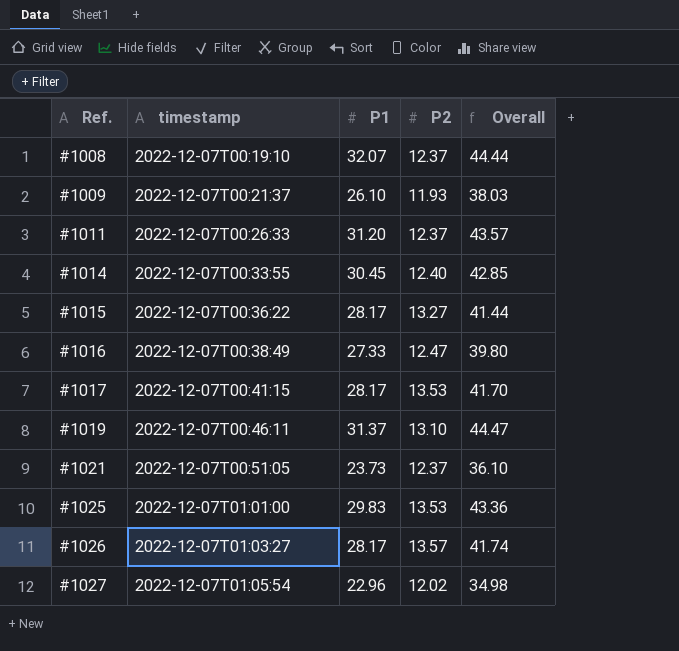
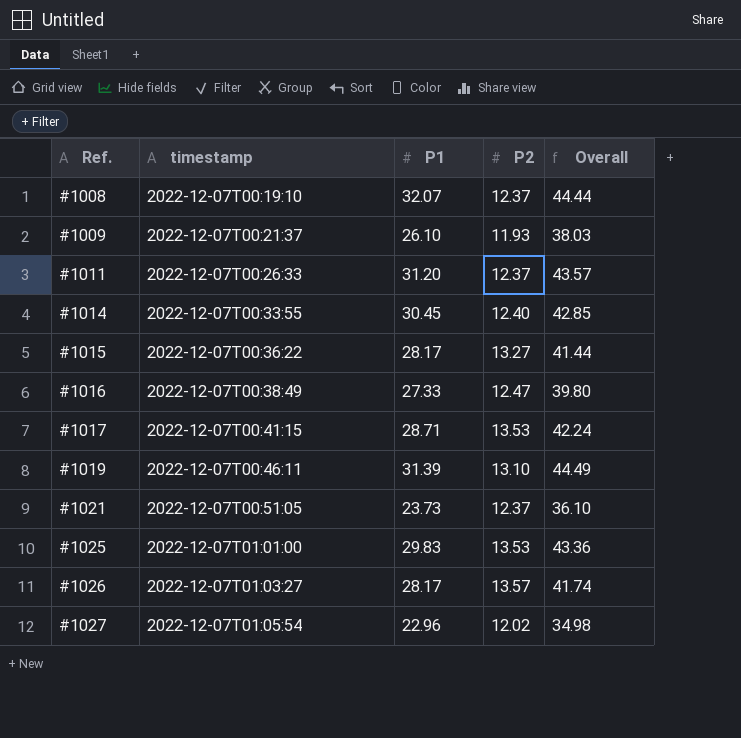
#1017 | P1: 28.17 -> 28.71
#1017 | Overall: 41.70 -> 42.24
#1019 | P1: 31.37 -> 31.39
#1019 | Overall: 44.47 -> 44.49

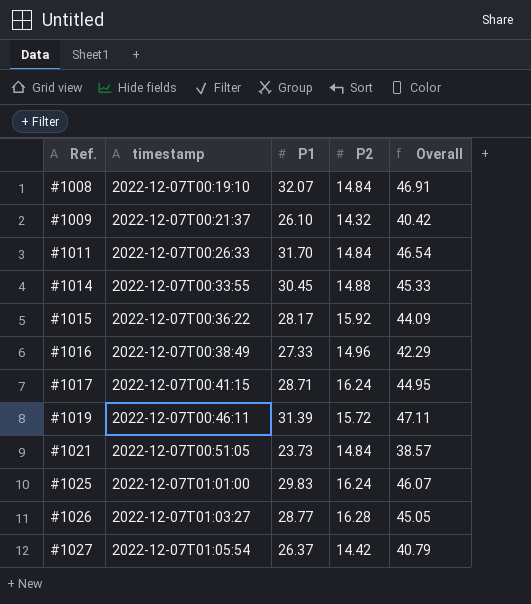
#1008 | P2: 12.37 -> 14.84
#1008 | Overall: 44.44 -> 46.91
#1009 | P2: 11.93 -> 14.32
#1009 | Overall: 38.03 -> 40.42
#1011 | P1: 31.20 -> 31.70
#1011 | P2: 12.37 -> 14.84
#1011 | Overall: 43.57 -> 46.54
#1014 | P2: 12.40 -> 14.88
#1014 | Overall: 42.85 -> 45.33
#1015 | P2: 13.27 -> 15.92
#1015 | Overall: 41.44 -> 44.09
#1016 | P2: 12.47 -> 14.96
#1016 | Overall: 39.80 -> 42.29
#1017 | P2: 13.53 -> 16.24
#1017 | Overall: 42.24 -> 44.95
#1019 | P2: 13.10 -> 15.72
#1019 | Overall: 44.49 -> 47.11
#1021 | P2: 12.37 -> 14.84
#1021 | Overall: 36.10 -> 38.57
#1025 | P2: 13.53 -> 16.24
#1025 | Overall: 43.36 -> 46.07
#1026 | P1: 28.17 -> 28.77
#1026 | P2: 13.57 -> 16.28
#1026 | Overall: 41.74 -> 45.05
#1027 | P1: 22.96 -> 26.37
#1027 | P2: 12.02 -> 14.42
#1027 | Overall: 34.98 -> 40.79

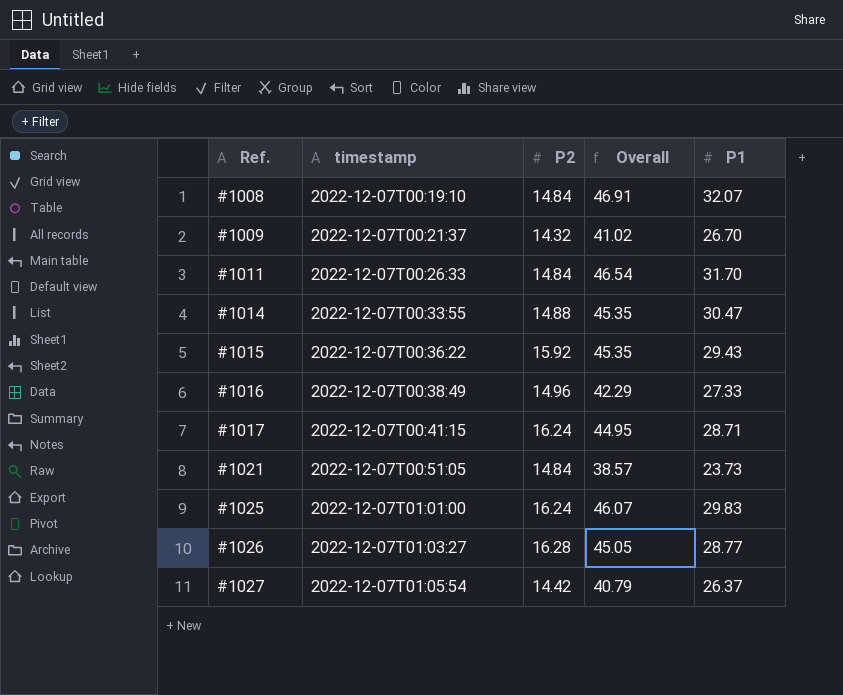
column P1 | position: 3 -> 5
row #1019: 2022-12-07T00:46:11 | 31.39 | 15.72 | 47.11 -> none
#1009 | Overall: 40.42 -> 41.02
#1009 | P1: 26.10 -> 26.70
#1014 | Overall: 45.33 -> 45.35
#1014 | P1: 30.45 -> 30.47
#1015 | Overall: 44.09 -> 45.35
#1015 | P1: 28.17 -> 29.43

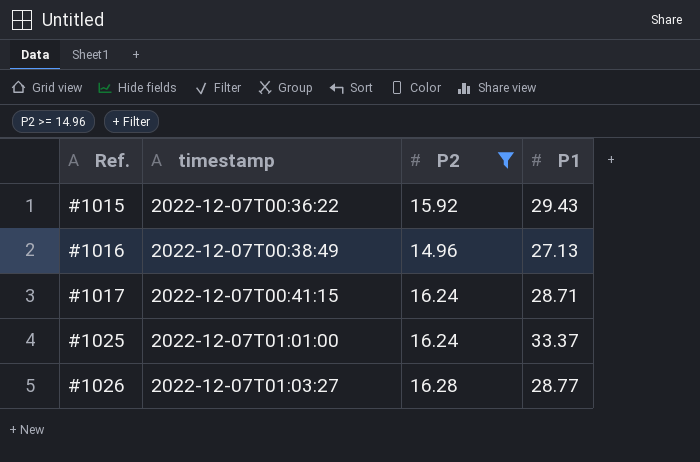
filter: none -> P2 >= 14.96
column Overall | formula: [P2] + [P1] -> none
#1016 | P1: 27.33 -> 27.13
#1025 | P1: 29.83 -> 33.37

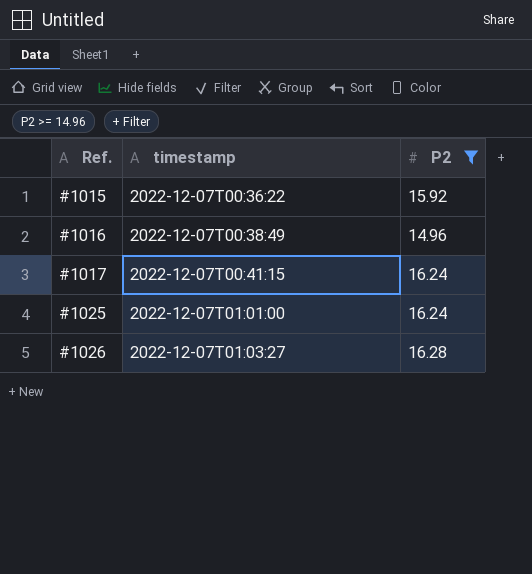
column P1 | position: 4 -> none

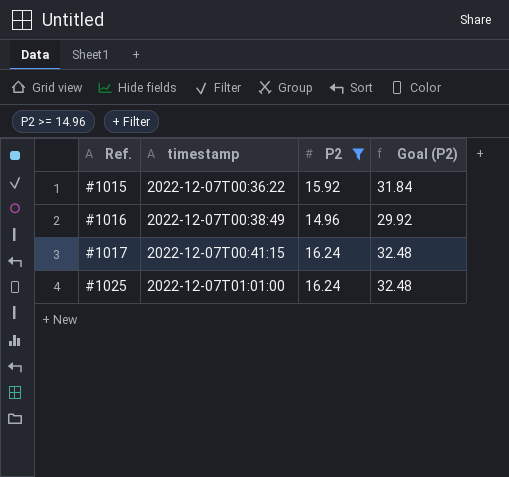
column Goal (P2) | formula: none -> [P2] * 2
row #1026: 2022-12-07T01:03:27 | 16.28 -> none

